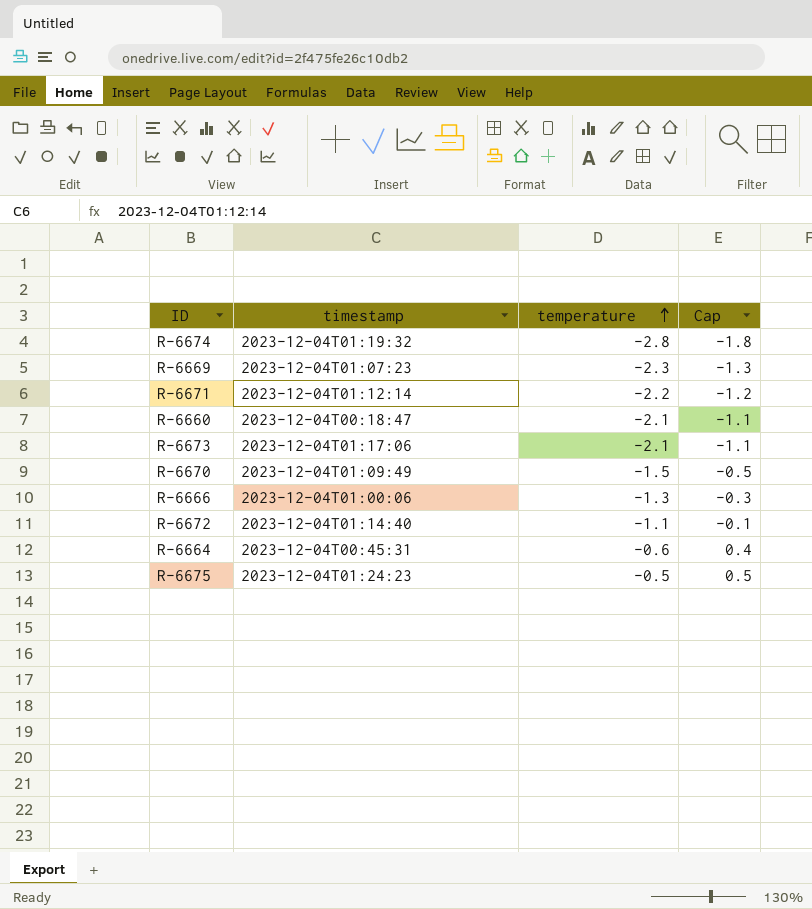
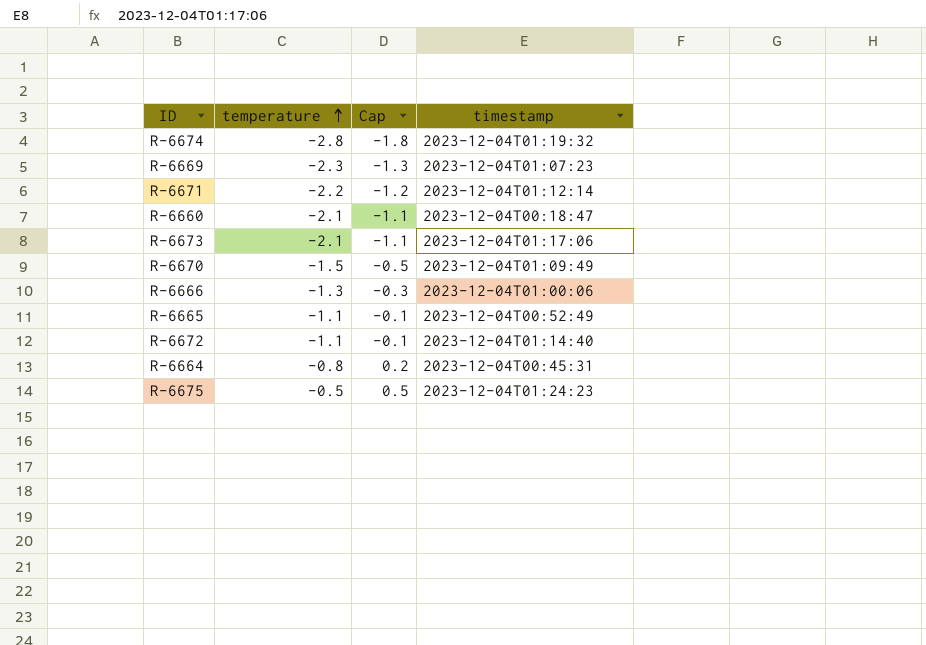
column timestamp | position: 2 -> 4
row R-6665: none -> -1.1 | -0.1 | 2023-12-04T00:52:49
R-6664 | temperature: -0.6 -> -0.8
R-6664 | Cap: 0.4 -> 0.2

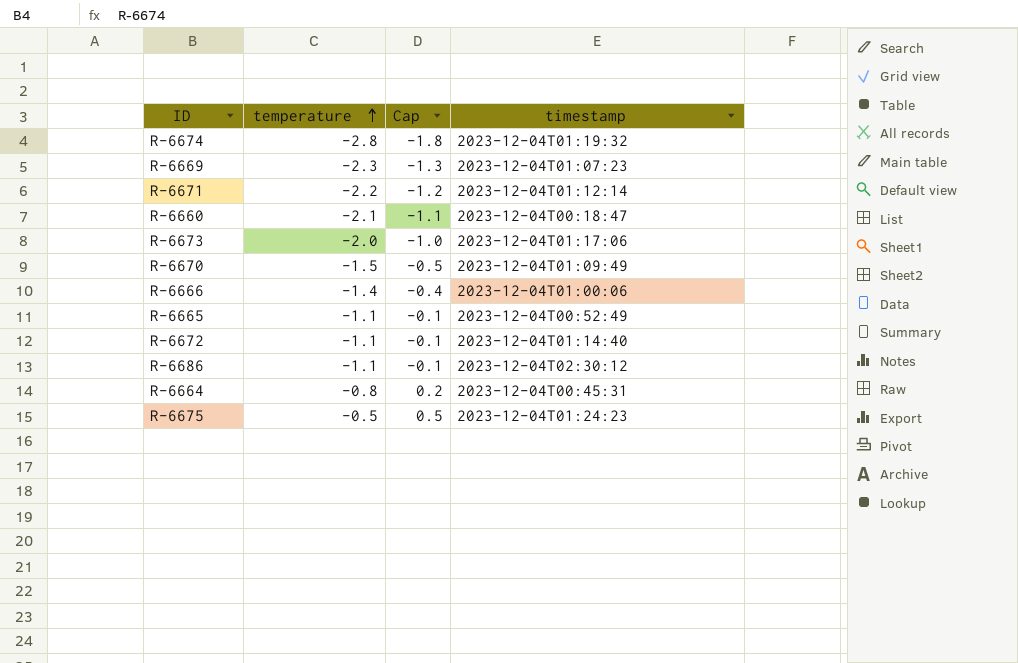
R-6673 | temperature: -2.1 -> -2.0
R-6673 | Cap: -1.1 -> -1.0
R-6666 | temperature: -1.3 -> -1.4
R-6666 | Cap: -0.3 -> -0.4
row R-6686: none -> -1.1 | -0.1 | 2023-12-04T02:30:12

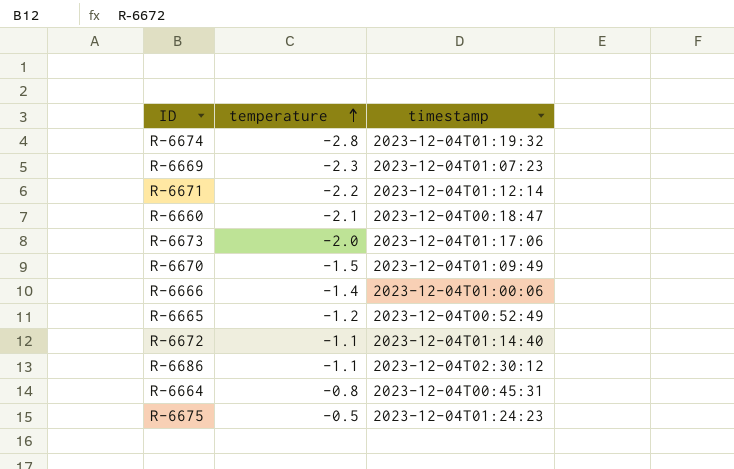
column Cap | formula: [temperature] + 1 -> none
R-6665 | temperature: -1.1 -> -1.2

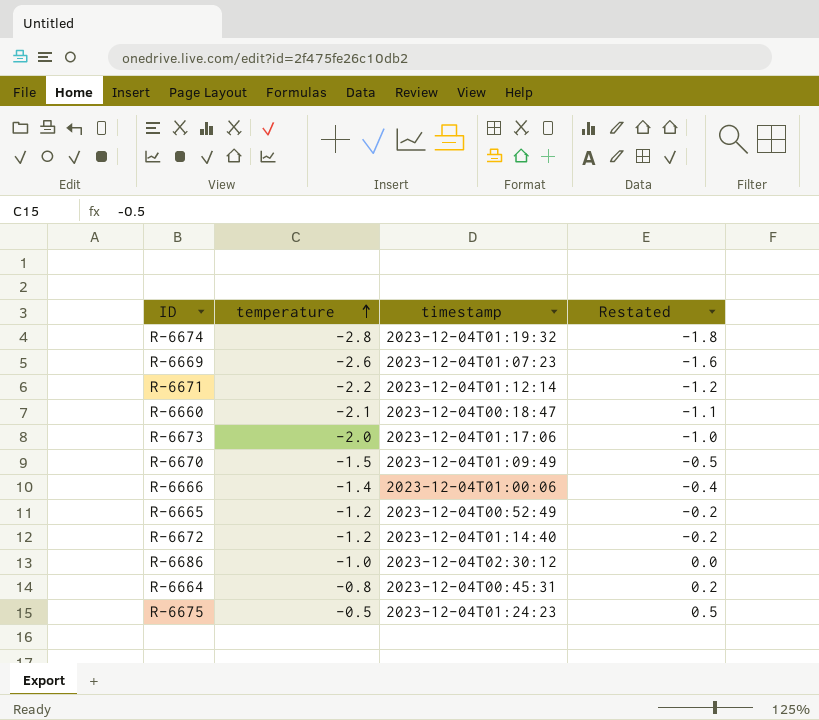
column Restated | formula: none -> [temperature] + 1
R-6669 | temperature: -2.3 -> -2.6
R-6672 | temperature: -1.1 -> -1.2
R-6686 | temperature: -1.1 -> -1.0

